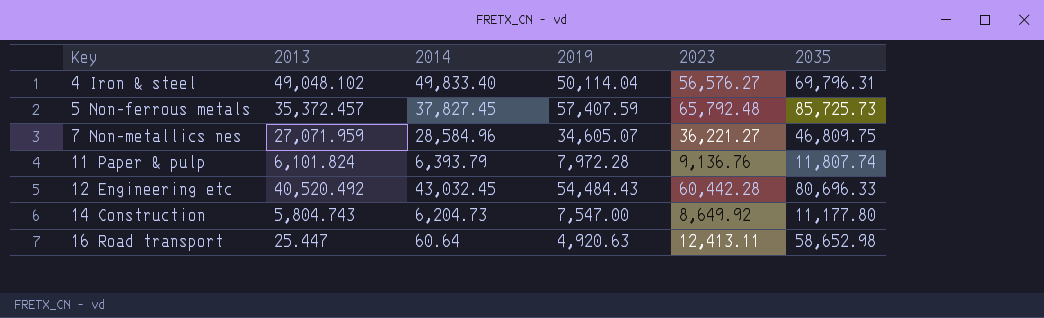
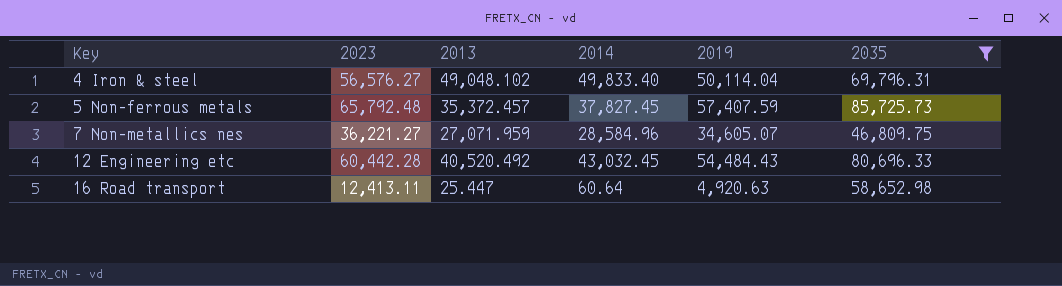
filter: none -> 2035 >= 46,809.75
column 2023 | position: 5 -> 2

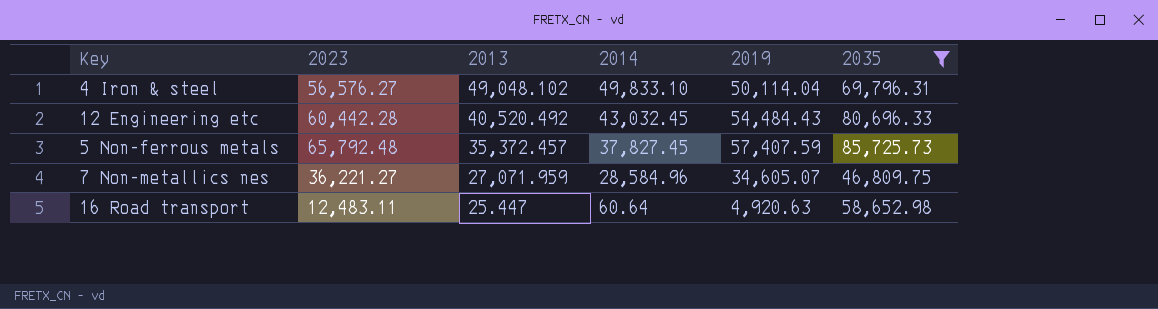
row order: Key ascending -> 2013 descending
4 Iron & steel | 2014: 49,833.40 -> 49,833.10
16 Road transport | 2023: 12,413.11 -> 12,483.11

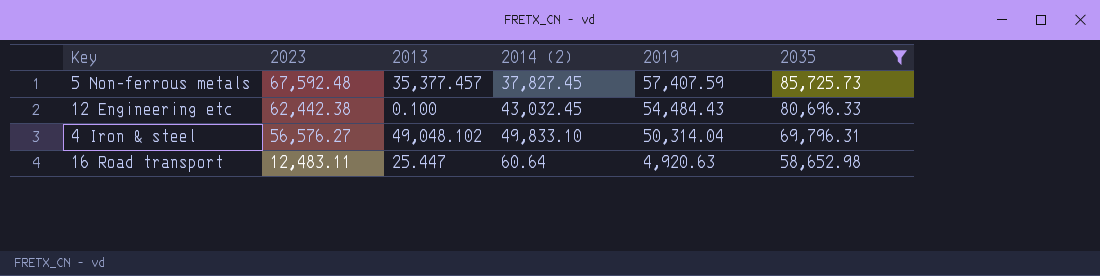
row order: 2013 descending -> 2023 descending
column name: 2014 -> 2014 (2)
row 7 Non-metallics nes: 36,221.27 | 27,071.959 | 28,584.96 | 34,605.07 | 46,809.75 -> none
5 Non-ferrous metals | 2023: 65,792.48 -> 67,592.48
5 Non-ferrous metals | 2013: 35,372.457 -> 35,377.457
12 Engineering etc | 2023: 60,442.28 -> 62,442.38
12 Engineering etc | 2013: 40,520.492 -> 0.100
4 Iron & steel | 2019: 50,114.04 -> 50,314.04

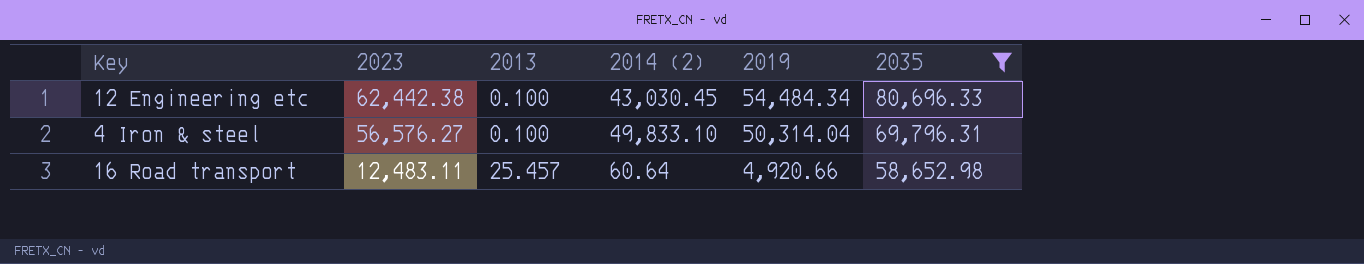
row 5 Non-ferrous metals: 67,592.48 | 35,377.457 | 37,827.45 | 57,407.59 | 85,725.73 -> none
12 Engineering etc | 2014 (2): 43,032.45 -> 43,030.45
12 Engineering etc | 2019: 54,484.43 -> 54,484.34
4 Iron & steel | 2013: 49,048.102 -> 0.100
16 Road transport | 2013: 25.447 -> 25.457
16 Road transport | 2019: 4,920.63 -> 4,920.66

